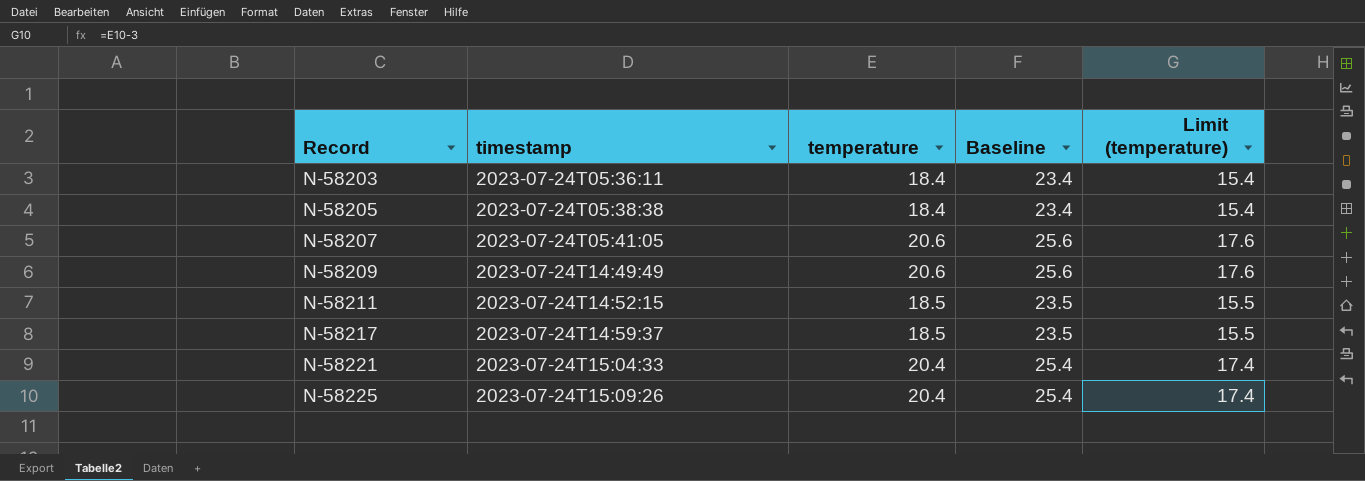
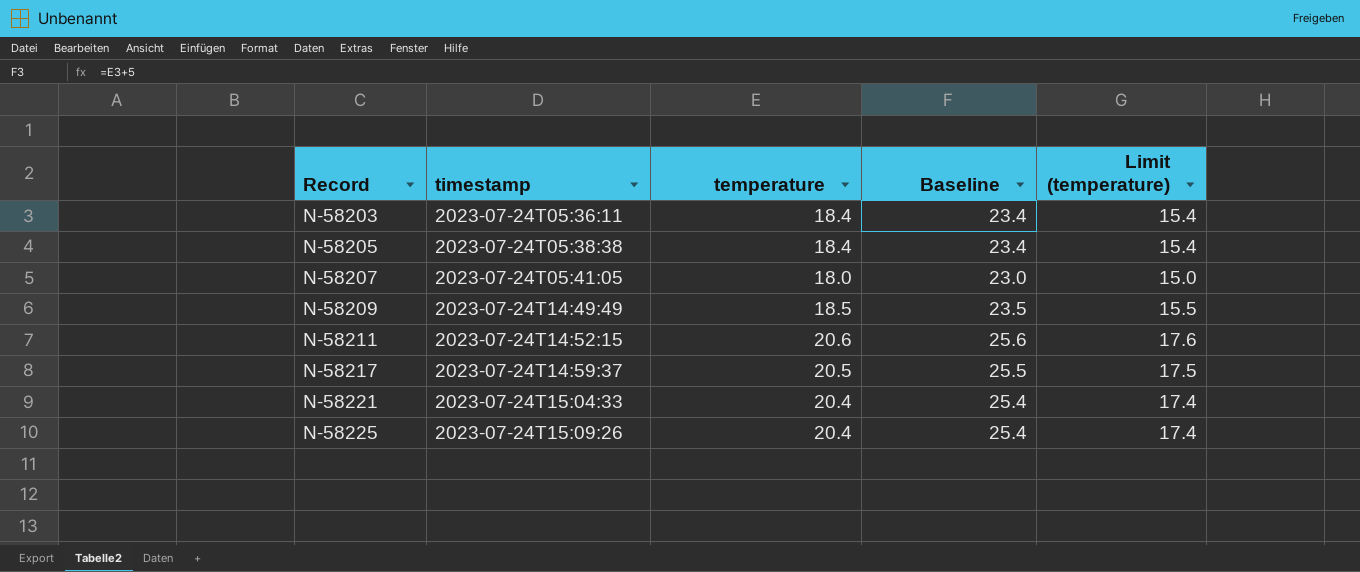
N-58207 | temperature: 20.6 -> 18.0
N-58207 | Baseline: 25.6 -> 23.0
N-58207 | Limit (temperature): 17.6 -> 15.0
N-58209 | temperature: 20.6 -> 18.5
N-58209 | Baseline: 25.6 -> 23.5
N-58209 | Limit (temperature): 17.6 -> 15.5
N-58211 | temperature: 18.5 -> 20.6
N-58211 | Baseline: 23.5 -> 25.6
N-58211 | Limit (temperature): 15.5 -> 17.6
N-58217 | temperature: 18.5 -> 20.5
N-58217 | Baseline: 23.5 -> 25.5
N-58217 | Limit (temperature): 15.5 -> 17.5

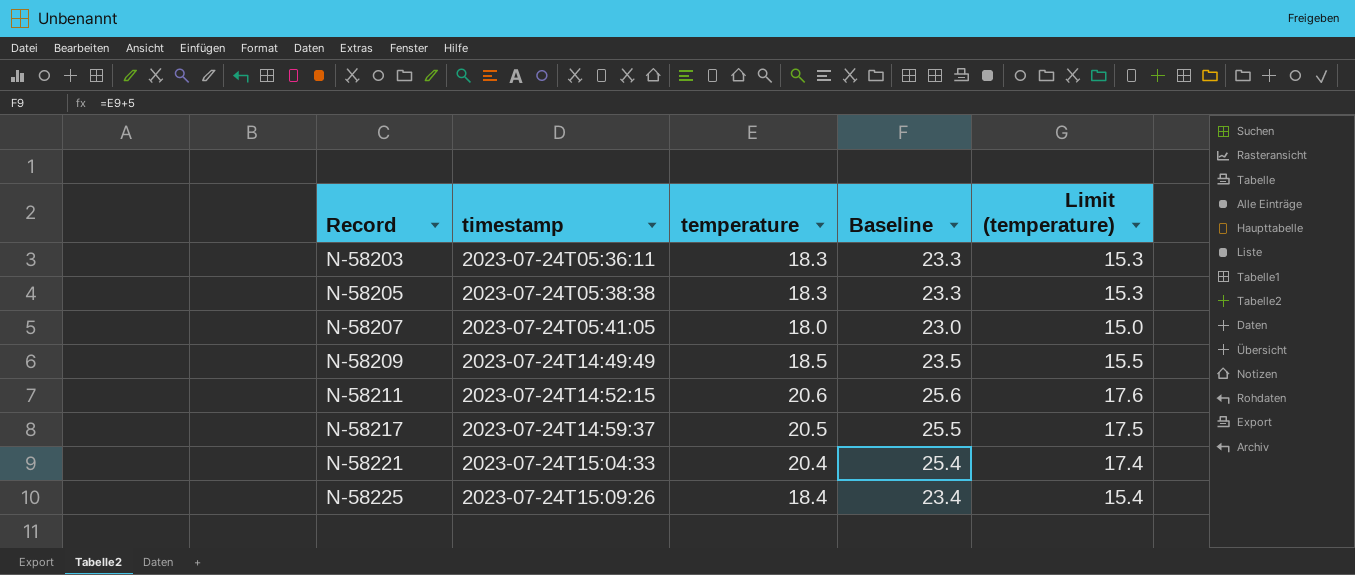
N-58203 | temperature: 18.4 -> 18.3
N-58203 | Baseline: 23.4 -> 23.3
N-58203 | Limit (temperature): 15.4 -> 15.3
N-58205 | temperature: 18.4 -> 18.3
N-58205 | Baseline: 23.4 -> 23.3
N-58205 | Limit (temperature): 15.4 -> 15.3
N-58225 | temperature: 20.4 -> 18.4
N-58225 | Baseline: 25.4 -> 23.4
N-58225 | Limit (temperature): 17.4 -> 15.4

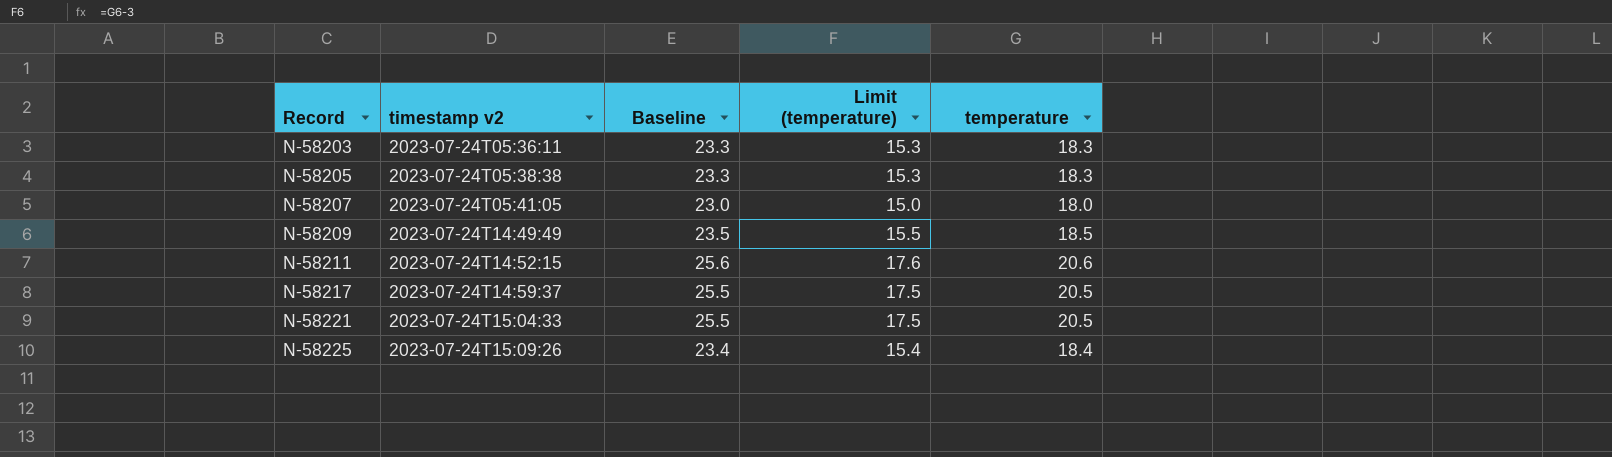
column name: timestamp -> timestamp v2
column temperature | position: 3 -> 5
N-58221 | Baseline: 25.4 -> 25.5
N-58221 | Limit (temperature): 17.4 -> 17.5
N-58221 | temperature: 20.4 -> 20.5

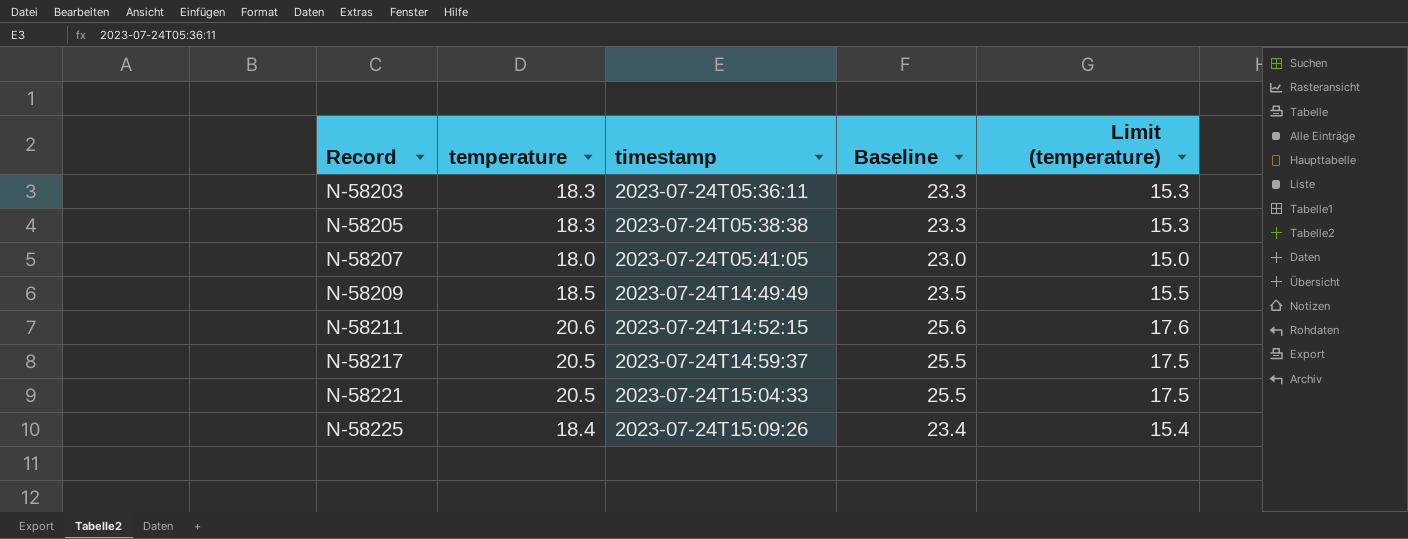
column temperature | position: 5 -> 2
column name: timestamp v2 -> timestamp

